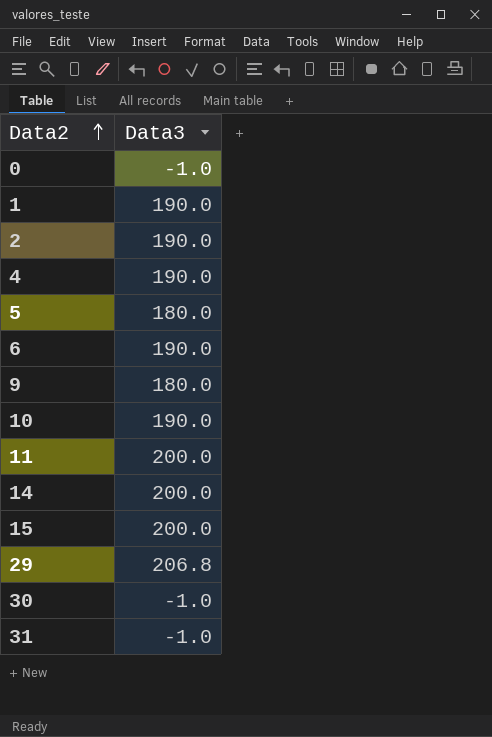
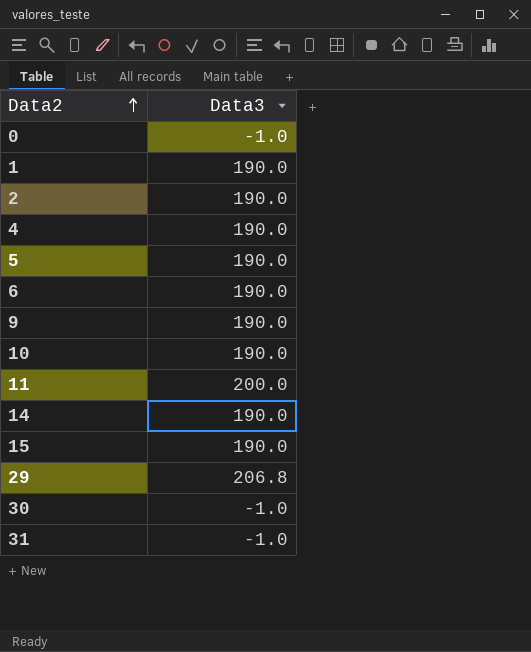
5 | Data3: 180.0 -> 190.0
9 | Data3: 180.0 -> 190.0
14 | Data3: 200.0 -> 190.0
15 | Data3: 200.0 -> 190.0

